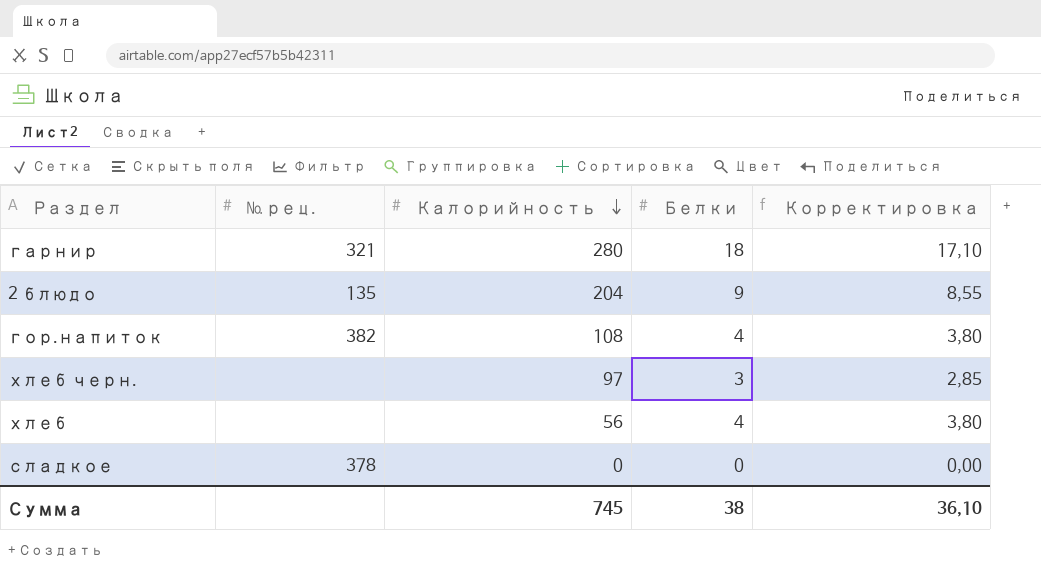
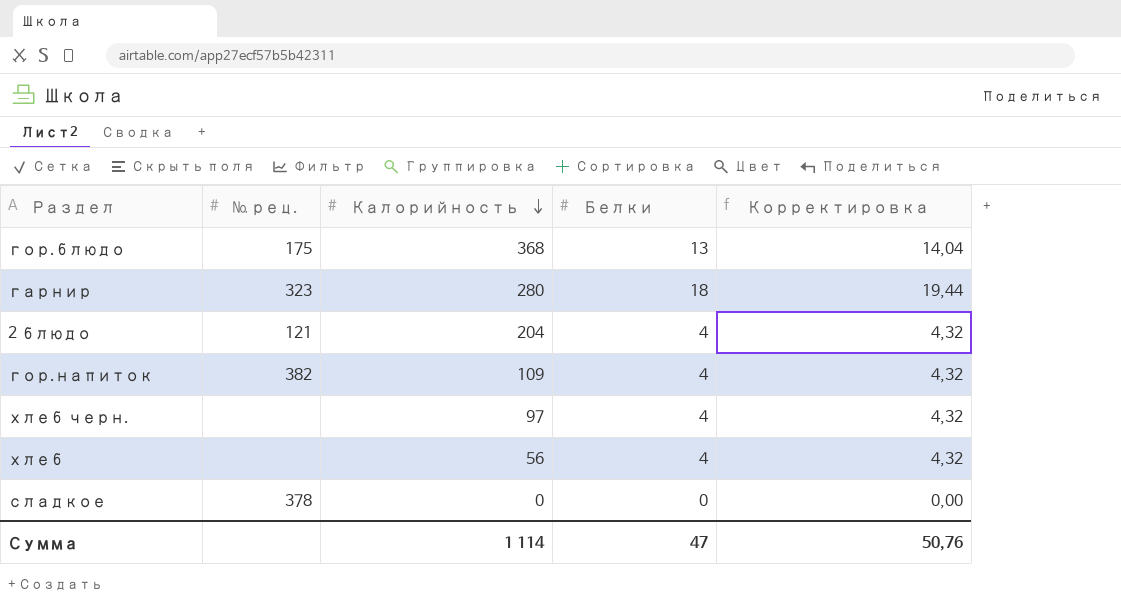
column Корректировка | formula: [Белки] * 0,95 -> [Белки] * 1,08
row гор.блюдо: none -> 175 | 368 | 13 | 14,04
гарнир | № рец.: 321 -> 323
2 блюдо | № рец.: 135 -> 121
2 блюдо | Белки: 9 -> 4
гор.напиток | Калорийность: 108 -> 109
хлеб черн. | Белки: 3 -> 4
Сумма | Калорийность: 745 -> 1 114
Сумма | Белки: 38 -> 47
Сумма | Корректировка: 36,10 -> 50,76

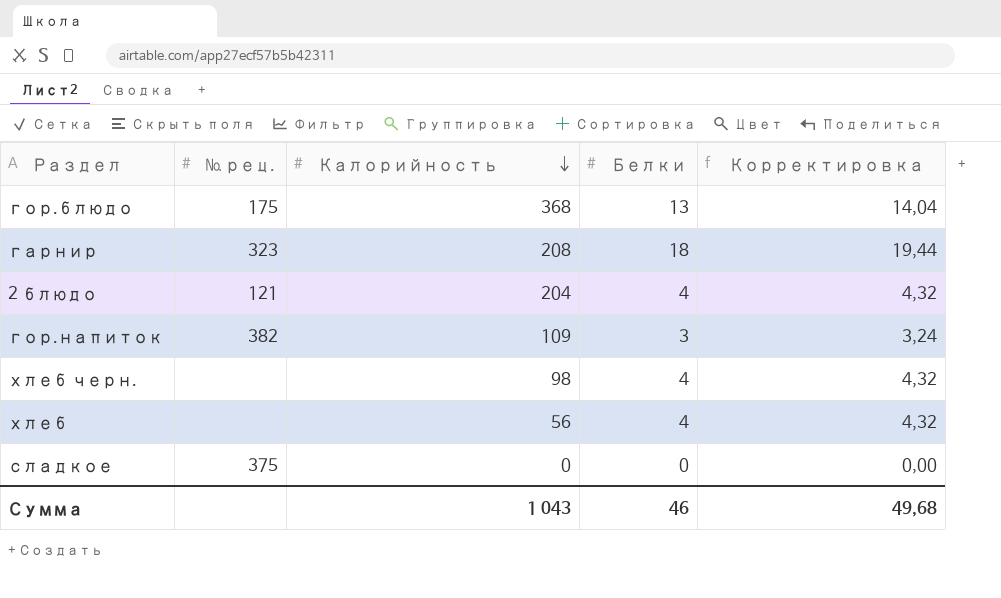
гарнир | Калорийность: 280 -> 208
гор.напиток | Белки: 4 -> 3
гор.напиток | Корректировка: 4,32 -> 3,24
хлеб черн. | Калорийность: 97 -> 98
сладкое | № рец.: 378 -> 375
Сумма | Калорийность: 1 114 -> 1 043
Сумма | Белки: 47 -> 46
Сумма | Корректировка: 50,76 -> 49,68

